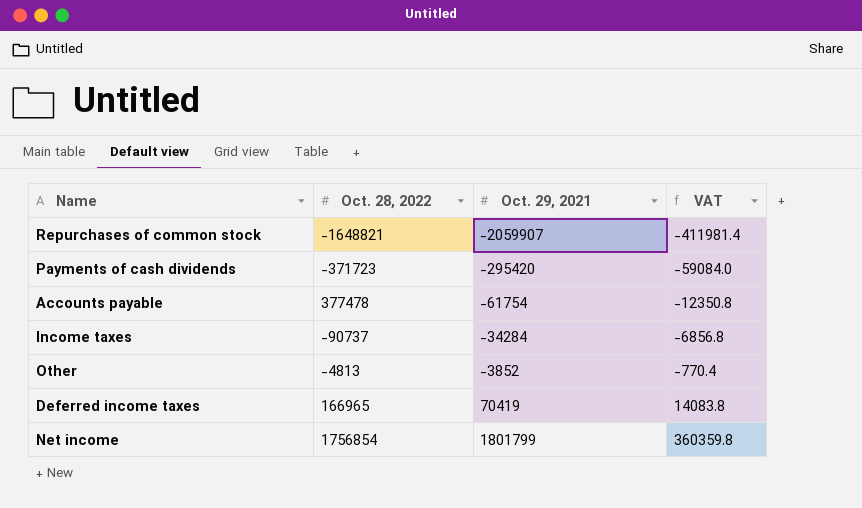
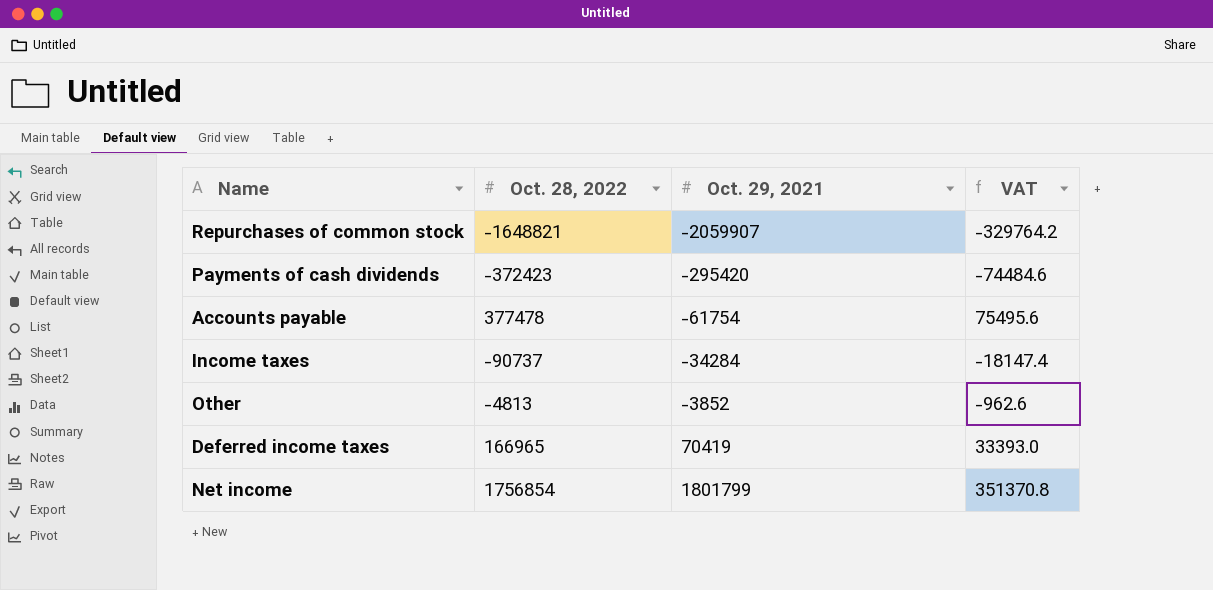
column VAT | formula: [Oct. 29, 2021] * 0.2 -> [Oct. 28, 2022] * 0.2
Payments of cash dividends | Oct. 28, 2022: -371723 -> -372423

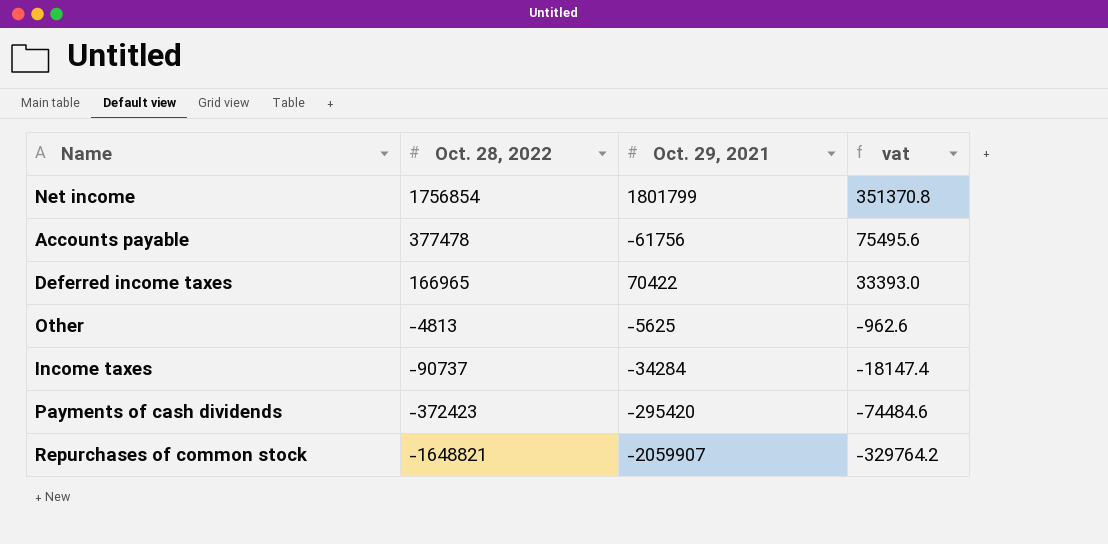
row order: Oct. 29, 2021 ascending -> Oct. 28, 2022 descending
column name: VAT -> vat
Accounts payable | Oct. 29, 2021: -61754 -> -61756
Deferred income taxes | Oct. 29, 2021: 70419 -> 70422
Other | Oct. 29, 2021: -3852 -> -5625

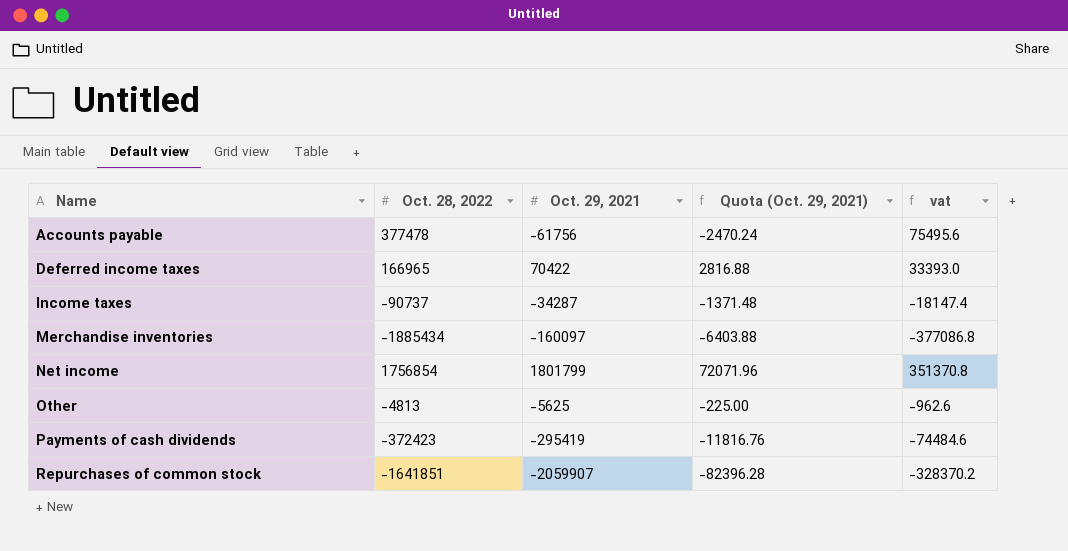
row order: Oct. 28, 2022 descending -> Name ascending
column Quota (Oct. 29, 2021) | formula: none -> [Oct. 29, 2021] * 0.04
Income taxes | Oct. 29, 2021: -34284 -> -34287
row Merchandise inventories: none -> -1885434 | -160097 | -6403.88 | -377086.8
Payments of cash dividends | Oct. 29, 2021: -295420 -> -295419
Repurchases of common stock | Oct. 28, 2022: -1648821 -> -1641851
Repurchases of common stock | vat: -329764.2 -> -328370.2

